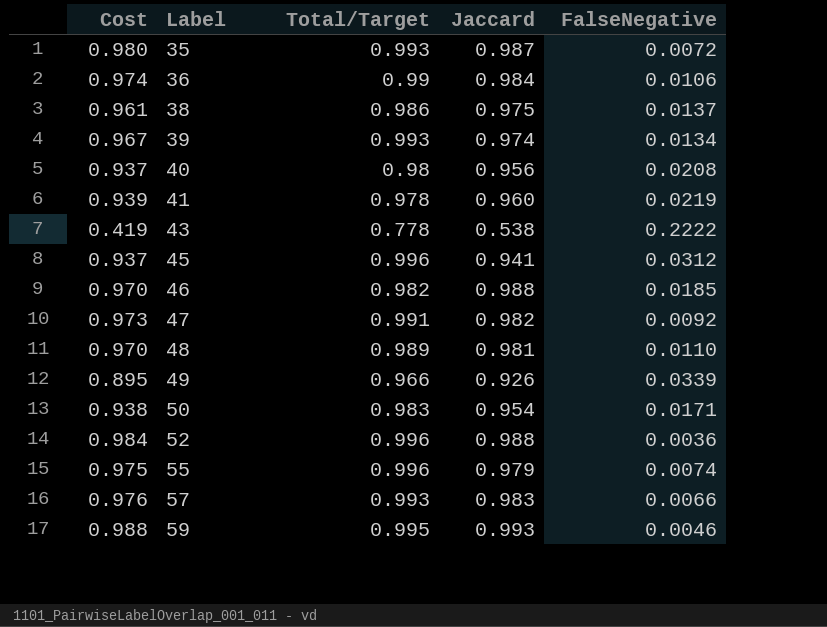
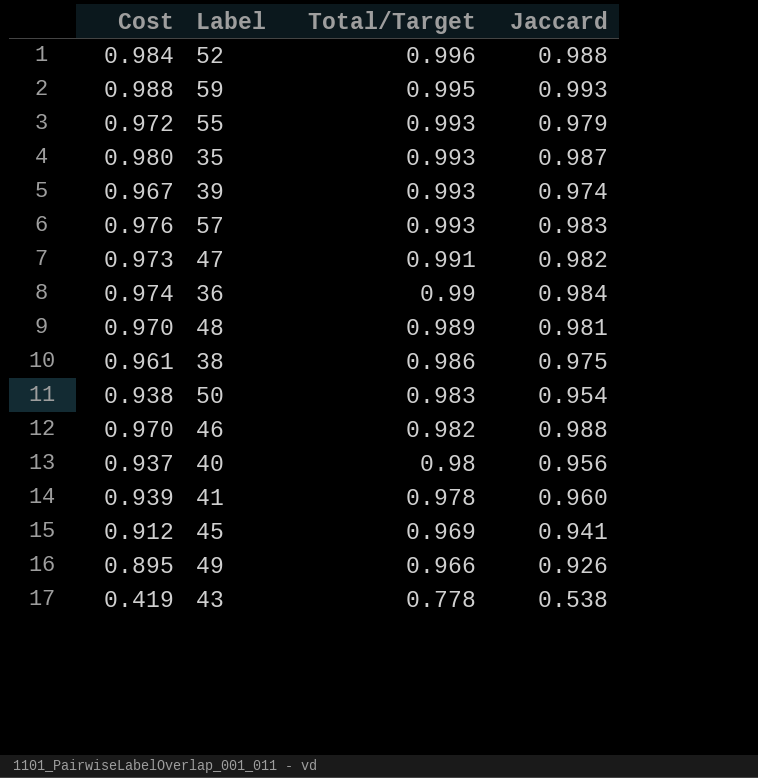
row order: Label ascending -> Total/Target descending
column FalseNegative | position: 5 -> none
55 | Cost: 0.975 -> 0.972
55 | Total/Target: 0.996 -> 0.993
45 | Cost: 0.937 -> 0.912
45 | Total/Target: 0.996 -> 0.969

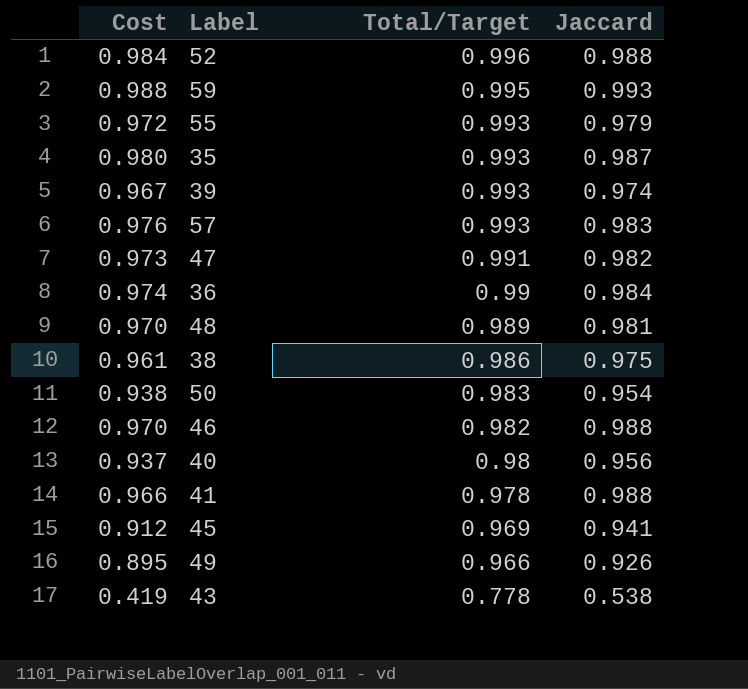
41 | Cost: 0.939 -> 0.966
41 | Jaccard: 0.960 -> 0.988

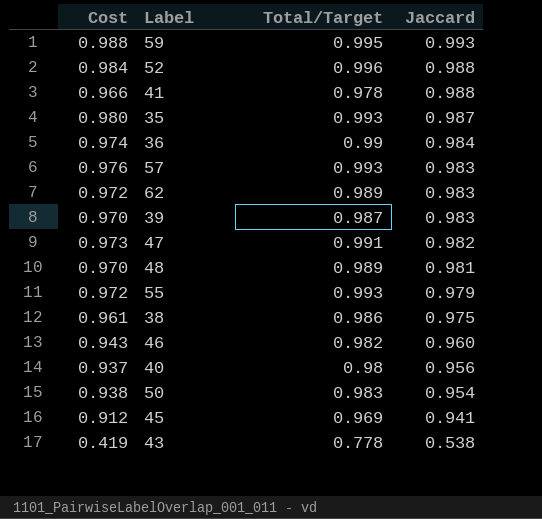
row order: Total/Target descending -> Jaccard descending
row 49: 0.895 | 0.966 | 0.926 -> none
row 62: none -> 0.972 | 0.989 | 0.983
39 | Cost: 0.967 -> 0.970
39 | Total/Target: 0.993 -> 0.987
39 | Jaccard: 0.974 -> 0.983
46 | Cost: 0.970 -> 0.943
46 | Jaccard: 0.988 -> 0.960

